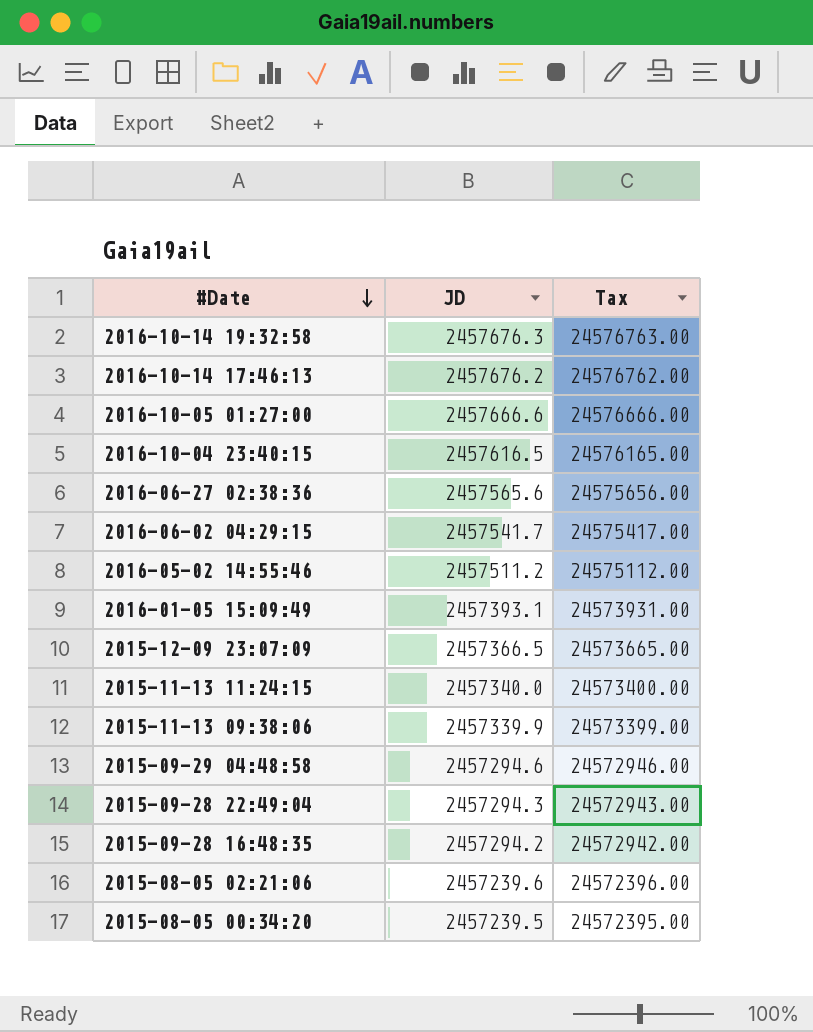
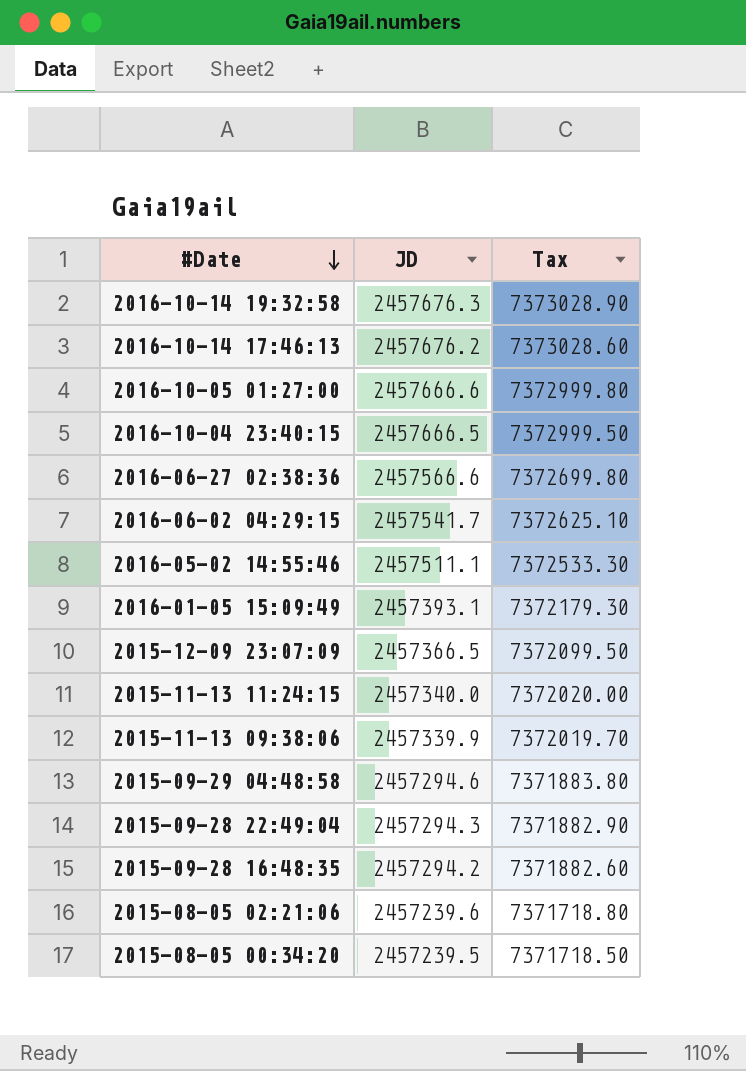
column Tax | formula: [JD] * 10 -> [JD] * 3
2016-10-04 23:40:15 | JD: 2457616.5 -> 2457666.5
2016-06-27 02:38:36 | JD: 2457565.6 -> 2457566.6
2016-05-02 14:55:46 | JD: 2457511.2 -> 2457511.1

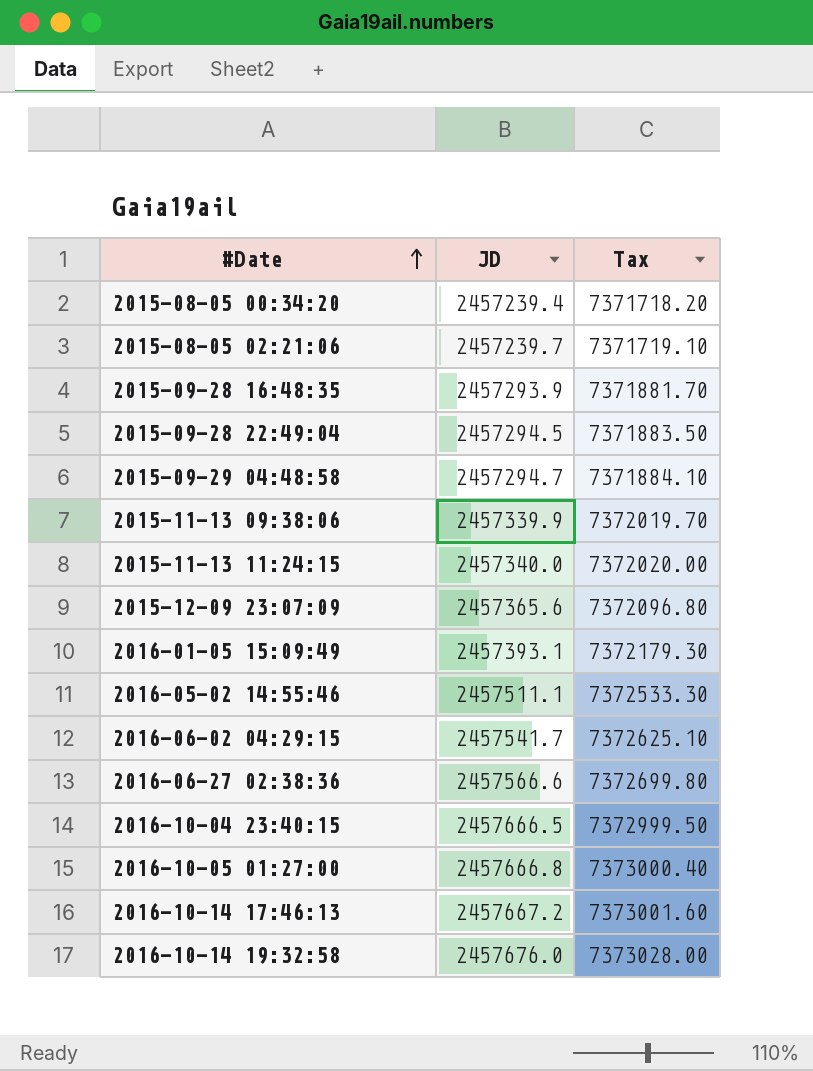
row order: #Date descending -> #Date ascending
2015-08-05 00:34:20 | JD: 2457239.5 -> 2457239.4
2015-08-05 00:34:20 | Tax: 7371718.50 -> 7371718.20
2015-08-05 02:21:06 | JD: 2457239.6 -> 2457239.7
2015-08-05 02:21:06 | Tax: 7371718.80 -> 7371719.10
2015-09-28 16:48:35 | JD: 2457294.2 -> 2457293.9
2015-09-28 16:48:35 | Tax: 7371882.60 -> 7371881.70
2015-09-28 22:49:04 | JD: 2457294.3 -> 2457294.5
2015-09-28 22:49:04 | Tax: 7371882.90 -> 7371883.50
2015-09-29 04:48:58 | JD: 2457294.6 -> 2457294.7
2015-09-29 04:48:58 | Tax: 7371883.80 -> 7371884.10
2015-12-09 23:07:09 | JD: 2457366.5 -> 2457365.6
2015-12-09 23:07:09 | Tax: 7372099.50 -> 7372096.80
2016-10-05 01:27:00 | JD: 2457666.6 -> 2457666.8
2016-10-05 01:27:00 | Tax: 7372999.80 -> 7373000.40
2016-10-14 17:46:13 | JD: 2457676.2 -> 2457667.2
2016-10-14 17:46:13 | Tax: 7373028.60 -> 7373001.60
2016-10-14 19:32:58 | JD: 2457676.3 -> 2457676.0
2016-10-14 19:32:58 | Tax: 7373028.90 -> 7373028.00

